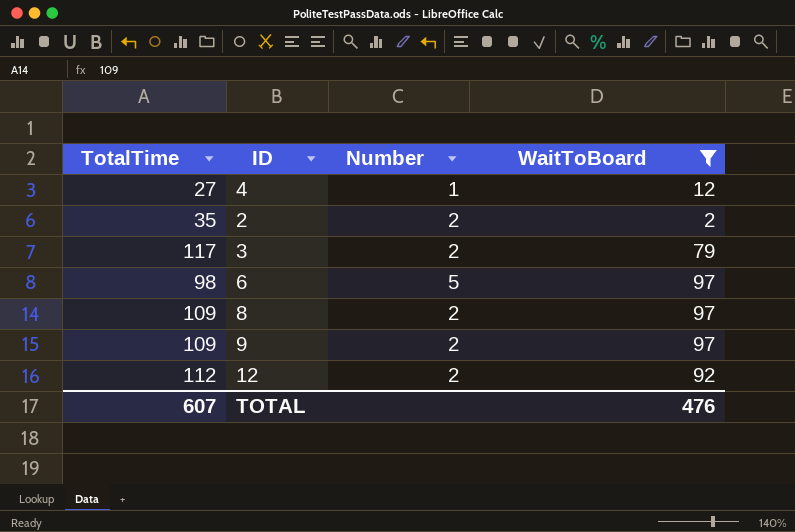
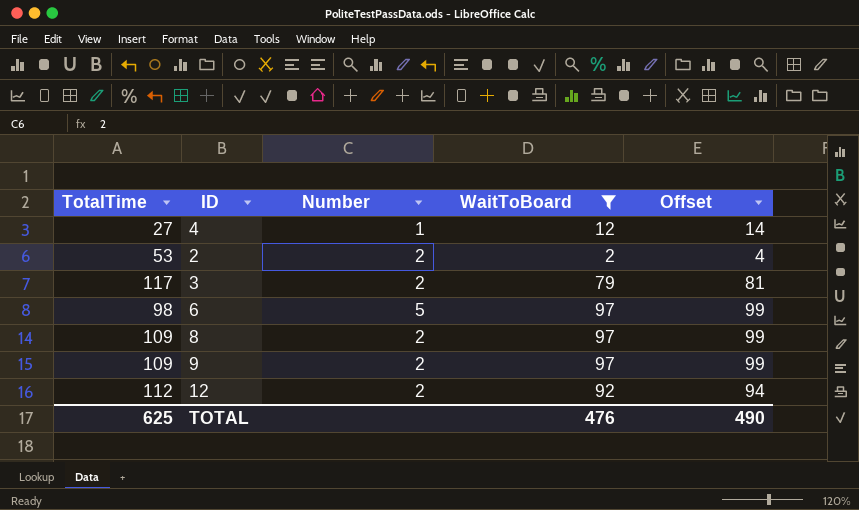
column Offset | formula: none -> [WaitToBoard] + 2
2 | TotalTime: 35 -> 53
TOTAL | TotalTime: 607 -> 625

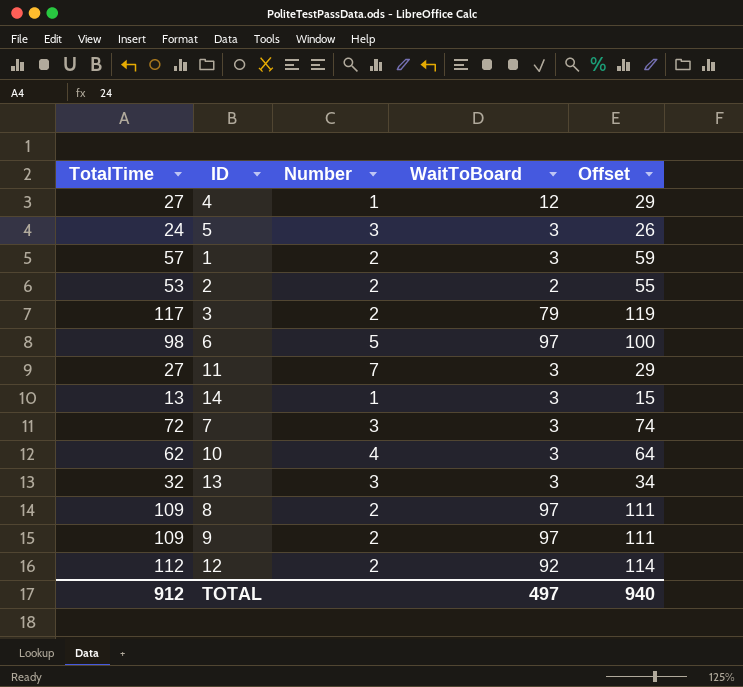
filter: WaitToBoard != 3 -> none
column Offset | formula: [WaitToBoard] + 2 -> [TotalTime] + 2
TOTAL | TotalTime: 625 -> 912
TOTAL | WaitToBoard: 476 -> 497
TOTAL | Offset: 490 -> 940

